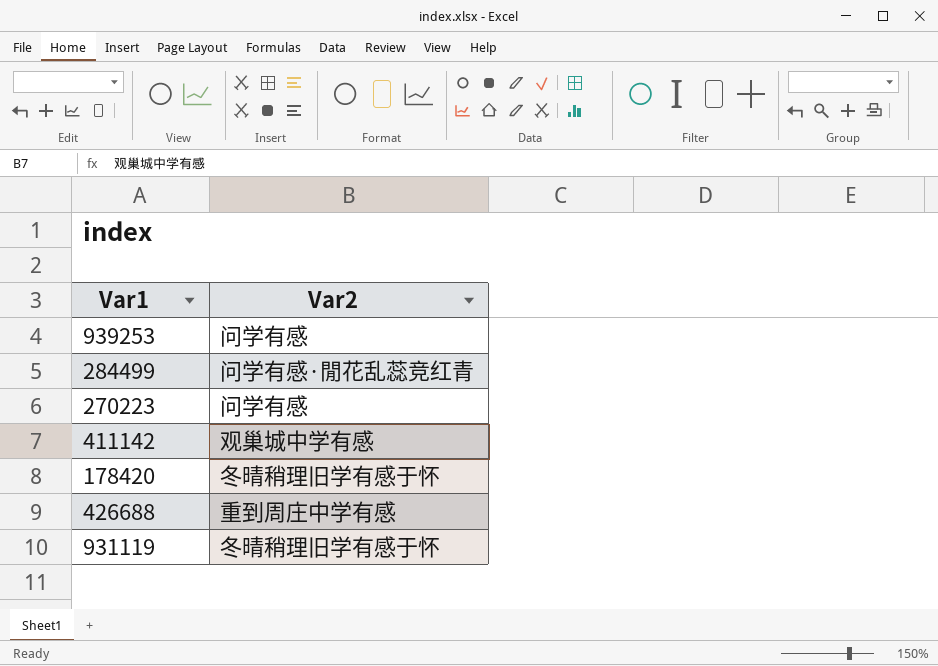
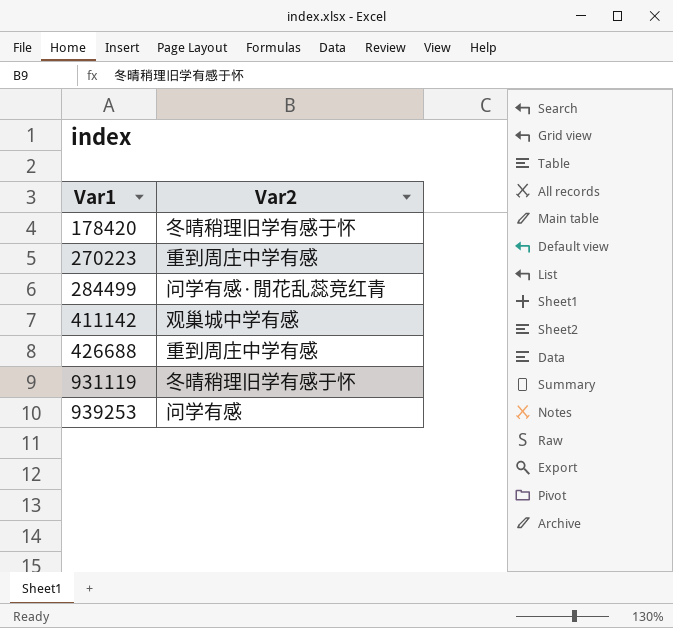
row order: none -> Var1 ascending
270223 | Var2: 问学有感 -> 重到周庄中学有感

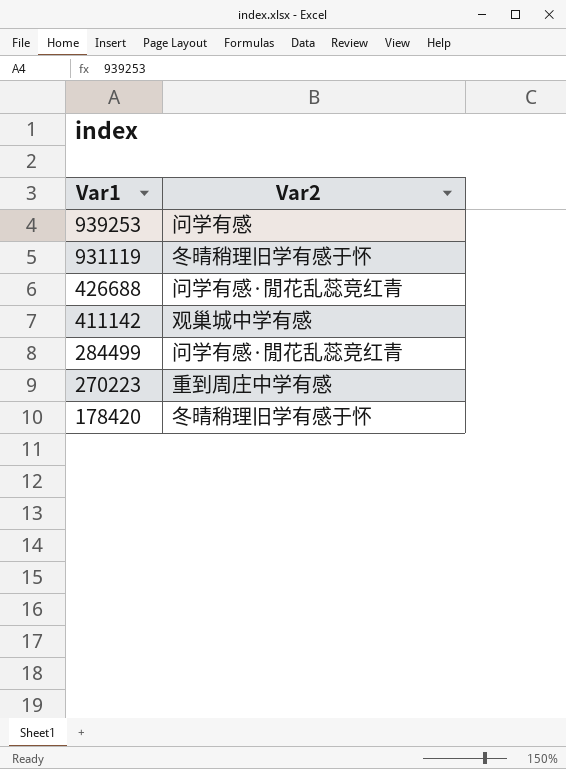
row order: Var1 ascending -> Var1 descending
426688 | Var2: 重到周庄中学有感 -> 问学有感·閒花乱蕊竞红青

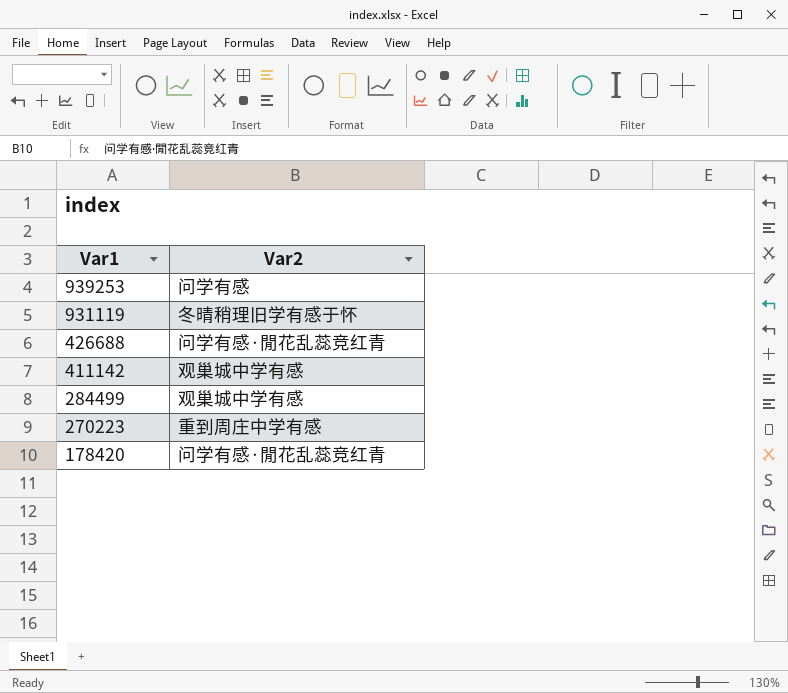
284499 | Var2: 问学有感·閒花乱蕊竞红青 -> 观巢城中学有感
178420 | Var2: 冬晴稍理旧学有感于怀 -> 问学有感·閒花乱蕊竞红青

